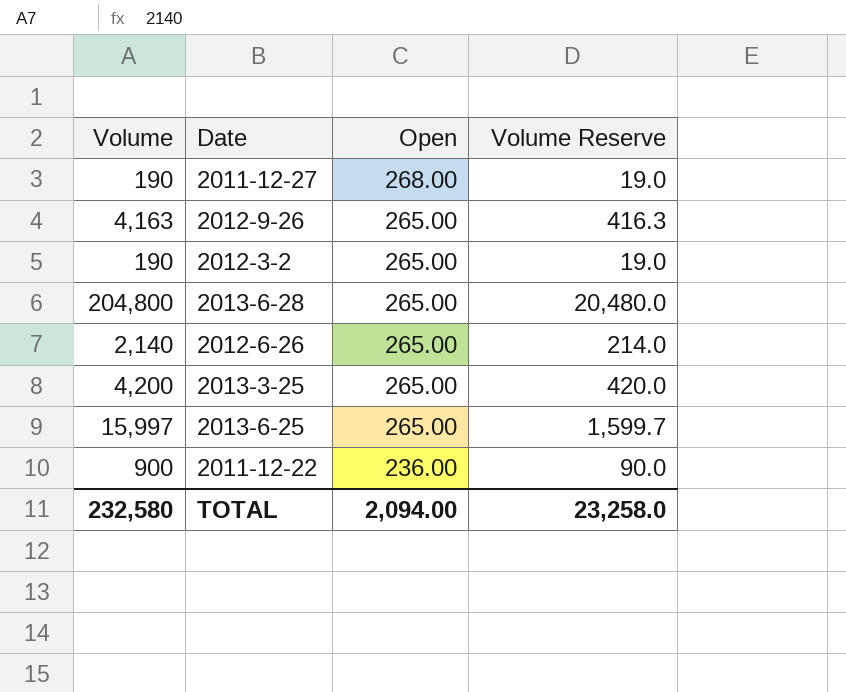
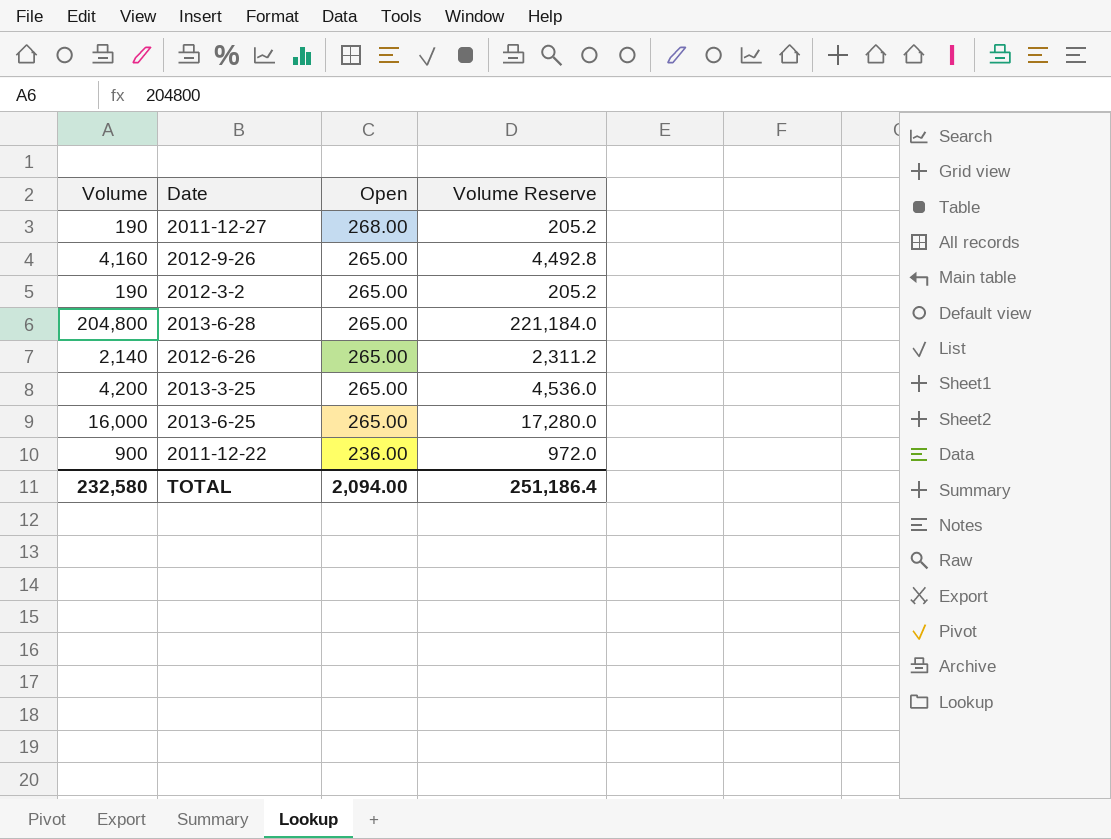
column Volume Reserve | formula: [Volume] * 0.1 -> [Volume] * 1.08
2012-9-26 | Volume: 4,163 -> 4,160
2013-6-25 | Volume: 15,997 -> 16,000
TOTAL | Volume Reserve: 23,258.0 -> 251,186.4

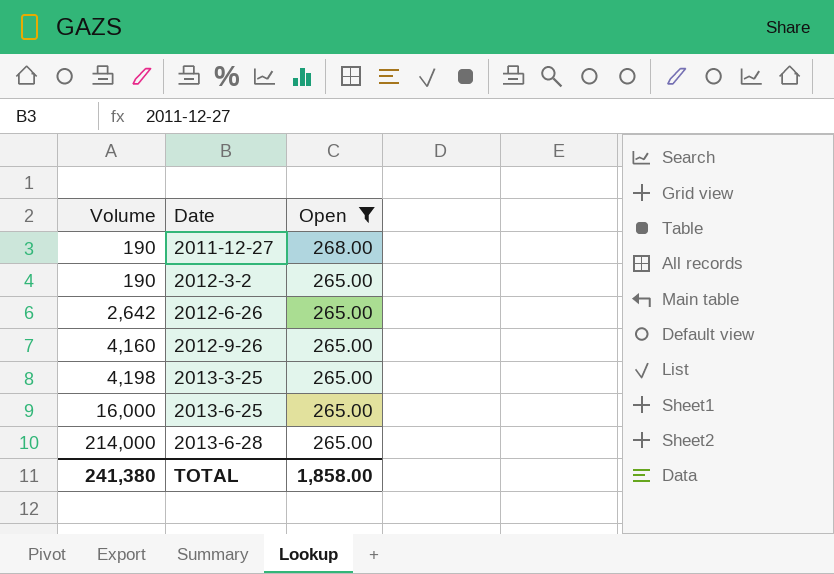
filter: none -> Open != 236.00
row order: Open descending -> Volume ascending
column Volume Reserve | formula: [Volume] * 1.08 -> none
2012-6-26 | Volume: 2,140 -> 2,642
2013-3-25 | Volume: 4,200 -> 4,198
2013-6-28 | Volume: 204,800 -> 214,000
TOTAL | Volume: 232,580 -> 241,380
TOTAL | Open: 2,094.00 -> 1,858.00

